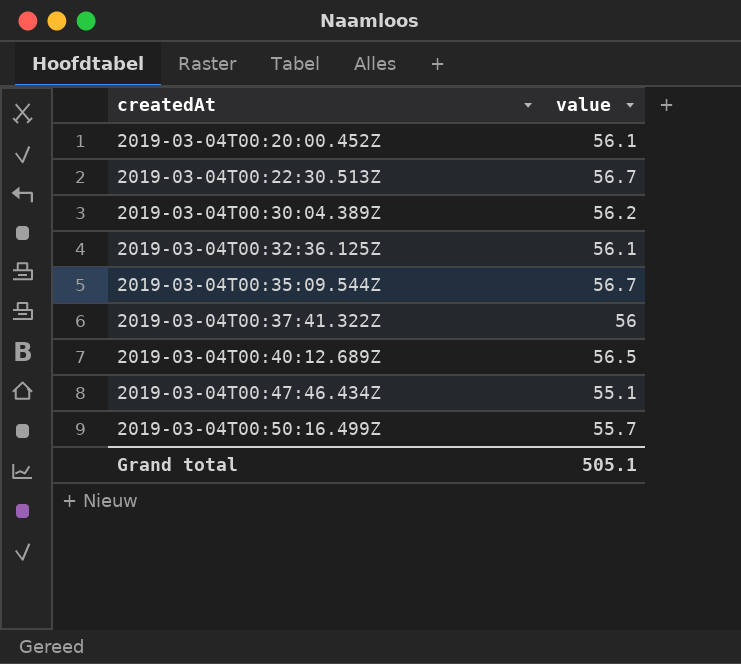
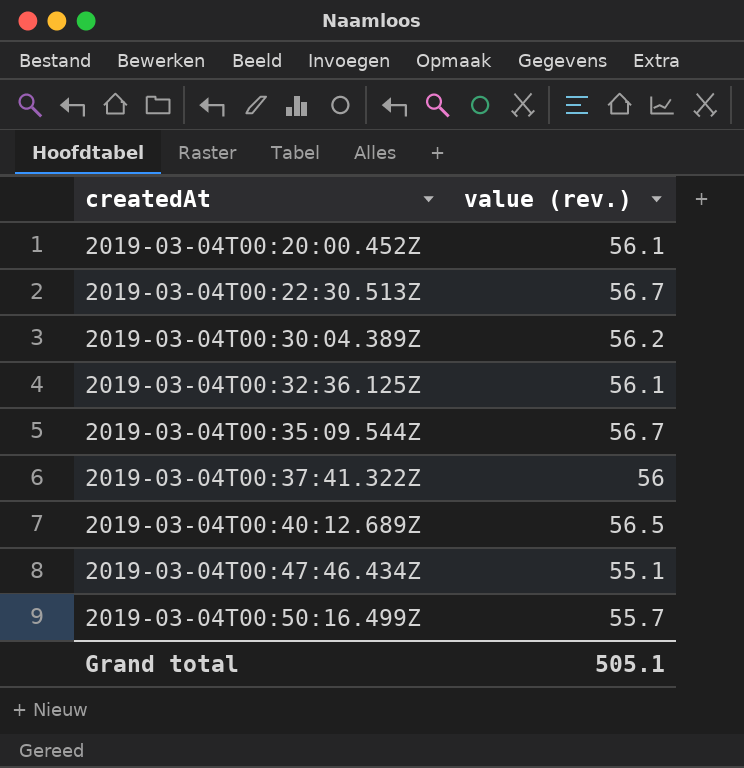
column name: value -> value (rev.)

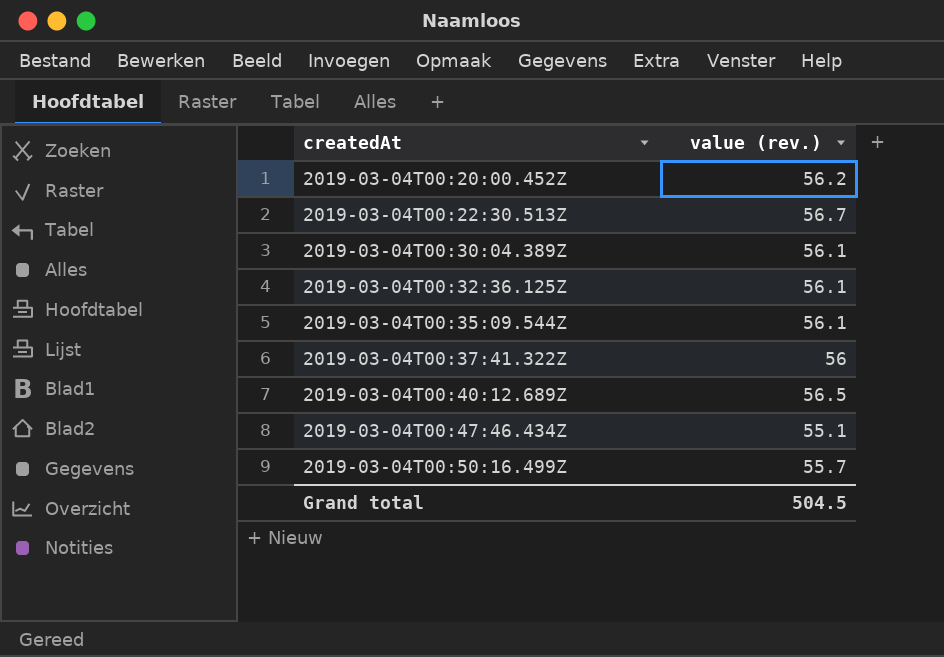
2019-03-04T00:20:00.452Z | value (rev.): 56.1 -> 56.2
2019-03-04T00:30:04.389Z | value (rev.): 56.2 -> 56.1
2019-03-04T00:35:09.544Z | value (rev.): 56.7 -> 56.1
Grand total | value (rev.): 505.1 -> 504.5

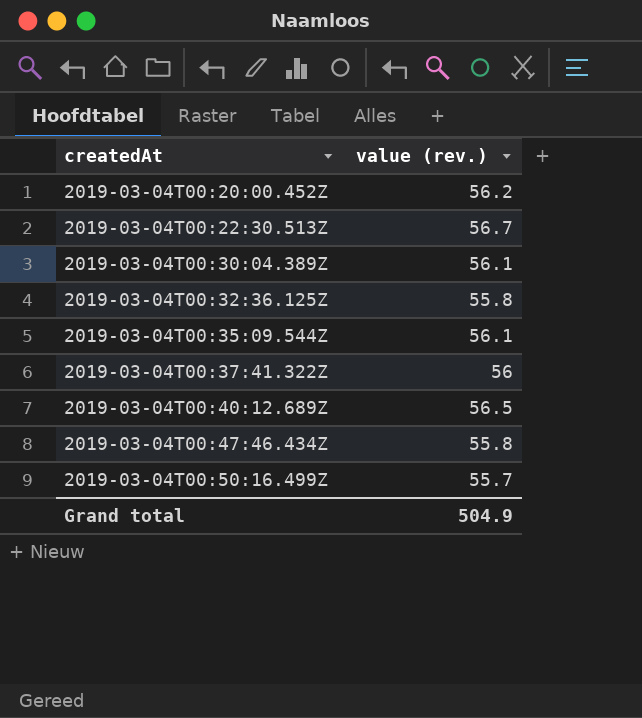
2019-03-04T00:32:36.125Z | value (rev.): 56.1 -> 55.8
2019-03-04T00:47:46.434Z | value (rev.): 55.1 -> 55.8
Grand total | value (rev.): 504.5 -> 504.9

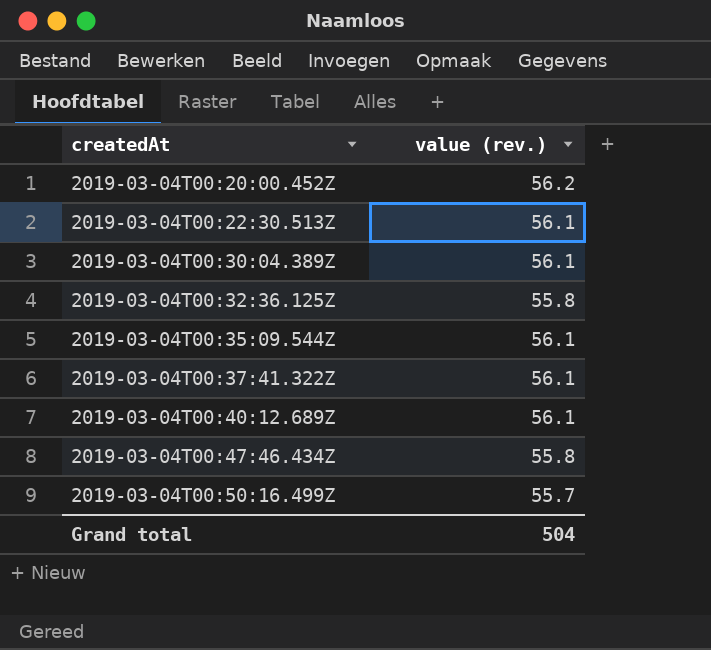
2019-03-04T00:22:30.513Z | value (rev.): 56.7 -> 56.1
2019-03-04T00:37:41.322Z | value (rev.): 56 -> 56.1
2019-03-04T00:40:12.689Z | value (rev.): 56.5 -> 56.1
Grand total | value (rev.): 504.9 -> 504

